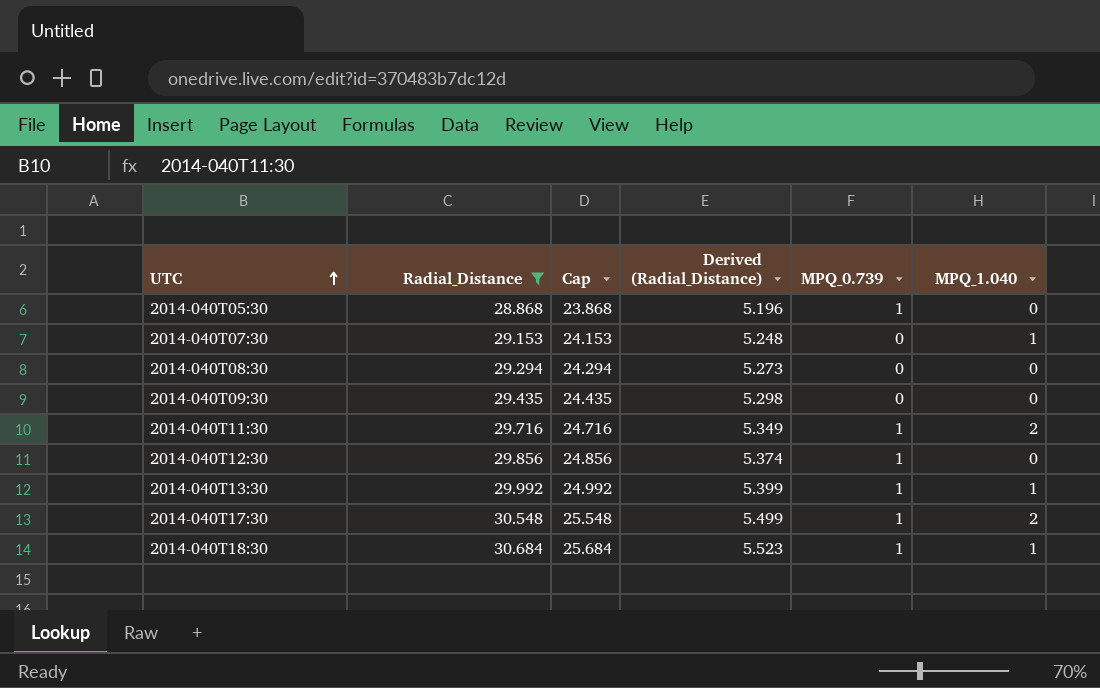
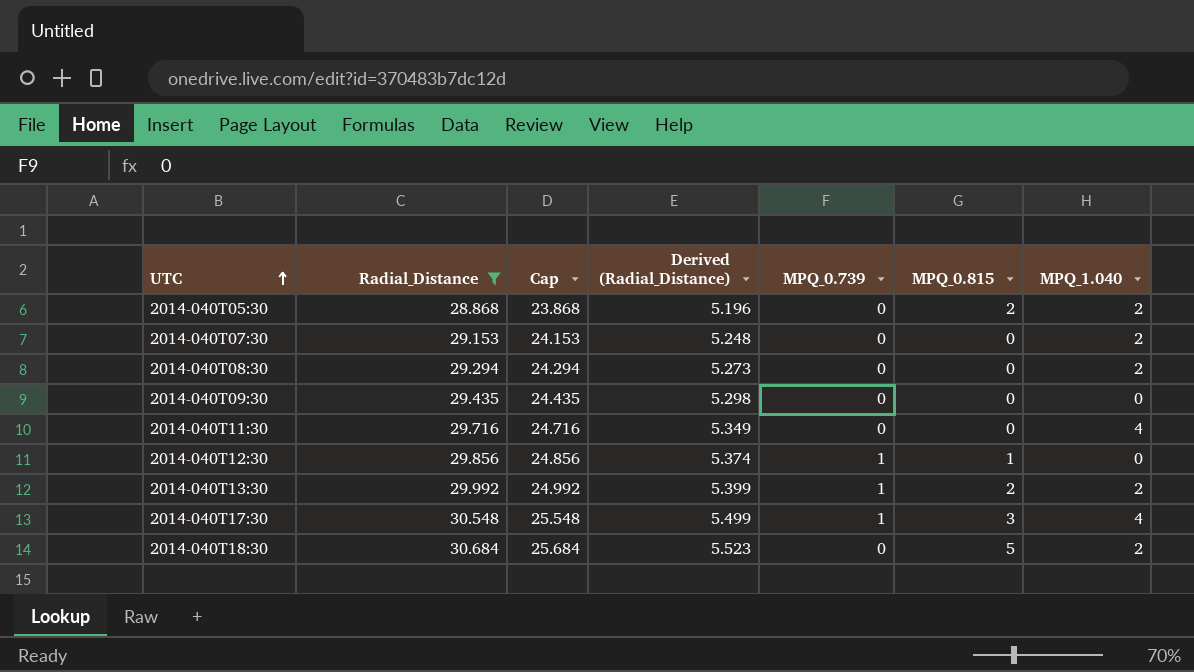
column MPQ_0.815 | position: none -> 6
2014-040T05:30 | MPQ_0.739: 1 -> 0
2014-040T05:30 | MPQ_1.040: 0 -> 2
2014-040T07:30 | MPQ_1.040: 1 -> 2
2014-040T08:30 | MPQ_1.040: 0 -> 2
2014-040T11:30 | MPQ_0.739: 1 -> 0
2014-040T11:30 | MPQ_1.040: 2 -> 4
2014-040T13:30 | MPQ_1.040: 1 -> 2
2014-040T17:30 | MPQ_1.040: 2 -> 4
2014-040T18:30 | MPQ_0.739: 1 -> 0
2014-040T18:30 | MPQ_1.040: 1 -> 2

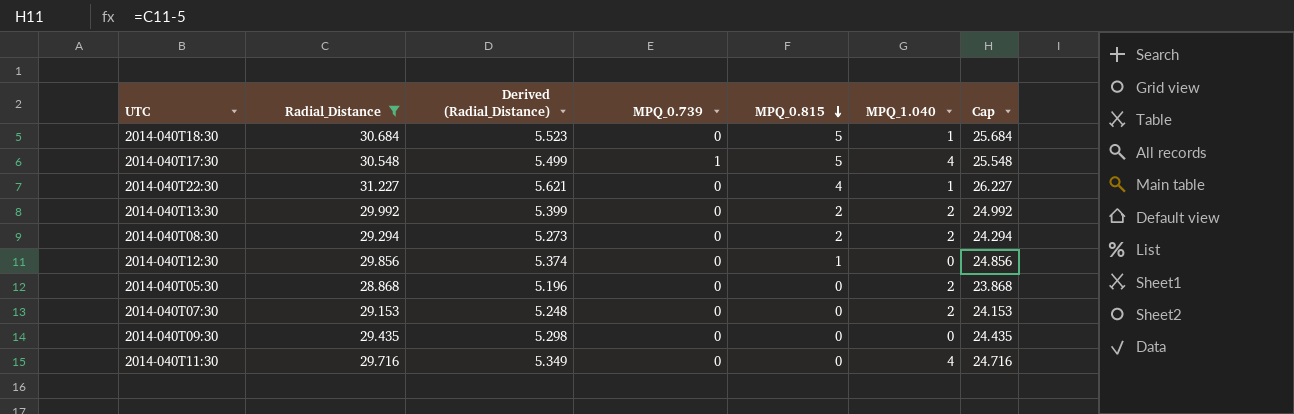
row order: UTC ascending -> MPQ_0.815 descending
column Cap | position: 3 -> 7
2014-040T18:30 | MPQ_1.040: 2 -> 1
2014-040T17:30 | MPQ_0.815: 3 -> 5
row 2014-040T22:30: none -> 31.227 | 5.621 | 0 | 4 | 1 | 26.227
2014-040T13:30 | MPQ_0.739: 1 -> 0
2014-040T08:30 | MPQ_0.815: 0 -> 2
2014-040T12:30 | MPQ_0.739: 1 -> 0
2014-040T05:30 | MPQ_0.815: 2 -> 0

